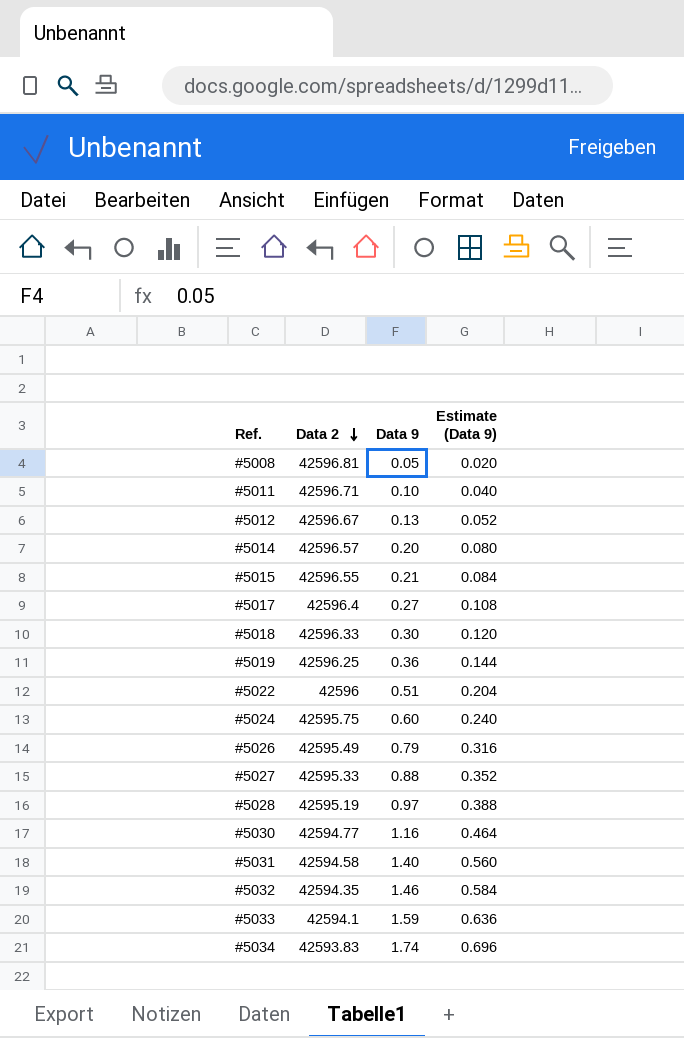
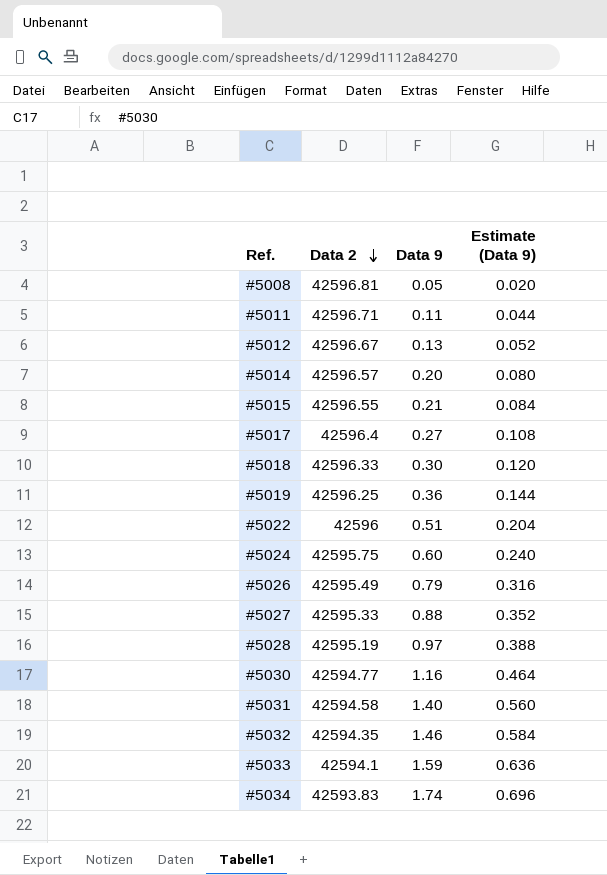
#5011 | Data 9: 0.10 -> 0.11
#5011 | Estimate (Data 9): 0.040 -> 0.044

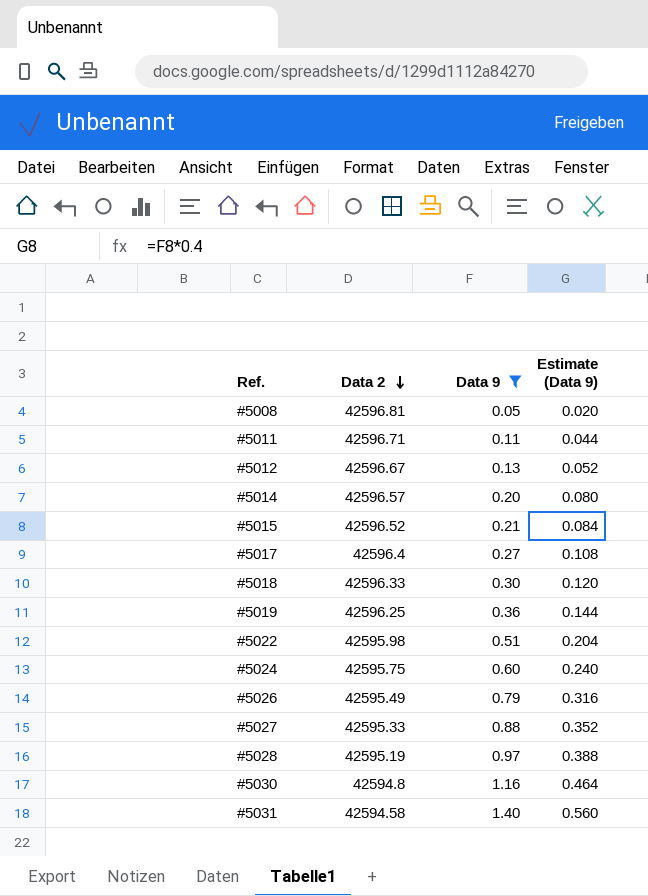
filter: none -> Data 9 <= 1.40
#5015 | Data 2: 42596.55 -> 42596.52
#5022 | Data 2: 42596 -> 42595.98
#5030 | Data 2: 42594.77 -> 42594.8

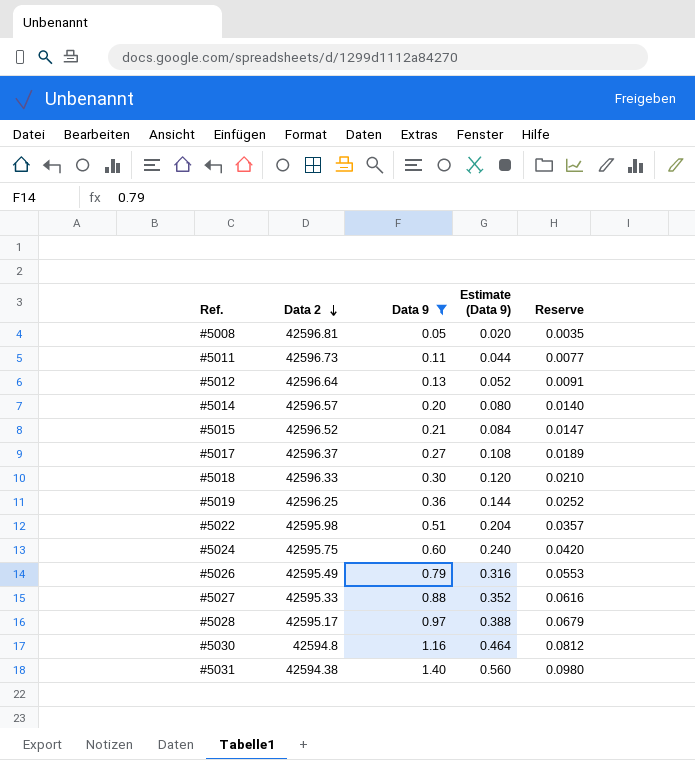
column Reserve | formula: none -> [Data 9] * 0.07
#5011 | Data 2: 42596.71 -> 42596.73
#5012 | Data 2: 42596.67 -> 42596.64
#5017 | Data 2: 42596.4 -> 42596.37
#5028 | Data 2: 42595.19 -> 42595.17
#5031 | Data 2: 42594.58 -> 42594.38

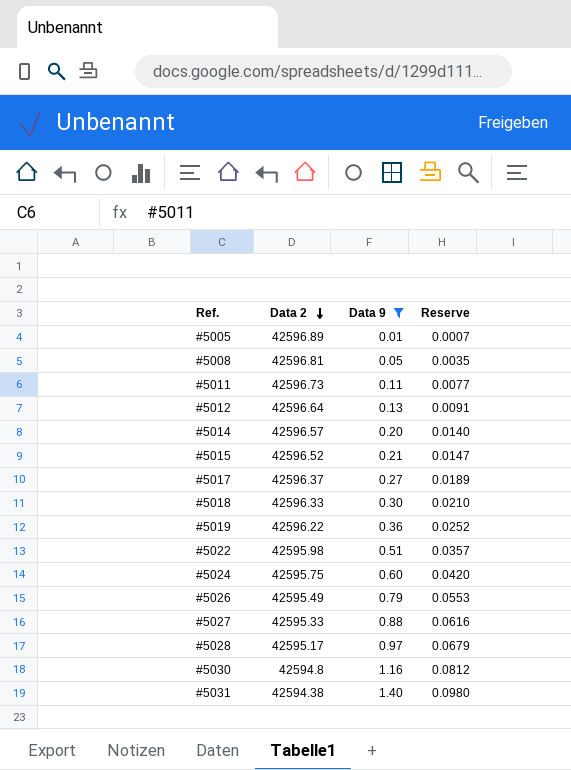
column Estimate (Data 9) | formula: [Data 9] * 0.4 -> none
row #5005: none -> 42596.89 | 0.01 | 0.0007
#5019 | Data 2: 42596.25 -> 42596.22

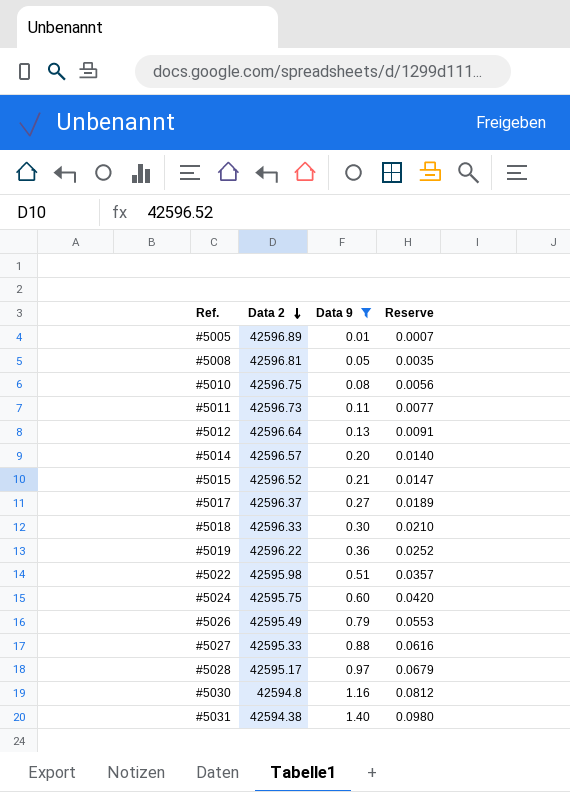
row #5010: none -> 42596.75 | 0.08 | 0.0056

